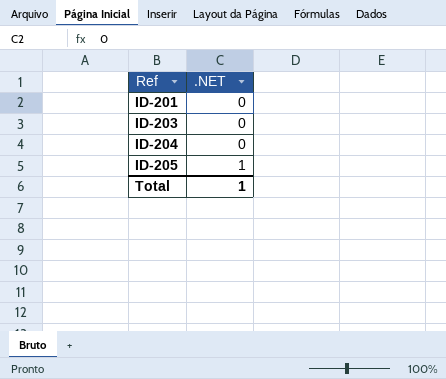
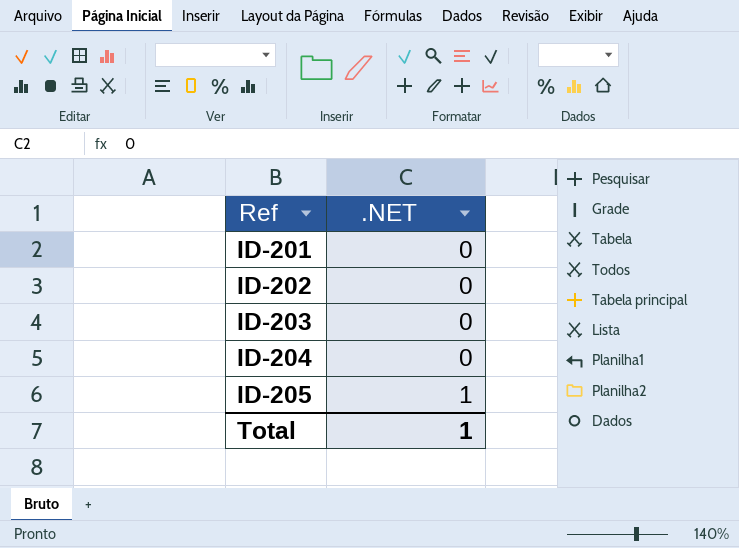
row ID-202: none -> 0

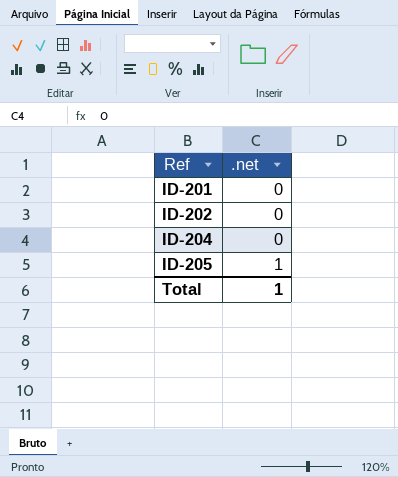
column name: .NET -> .net
row ID-203: 0 -> none

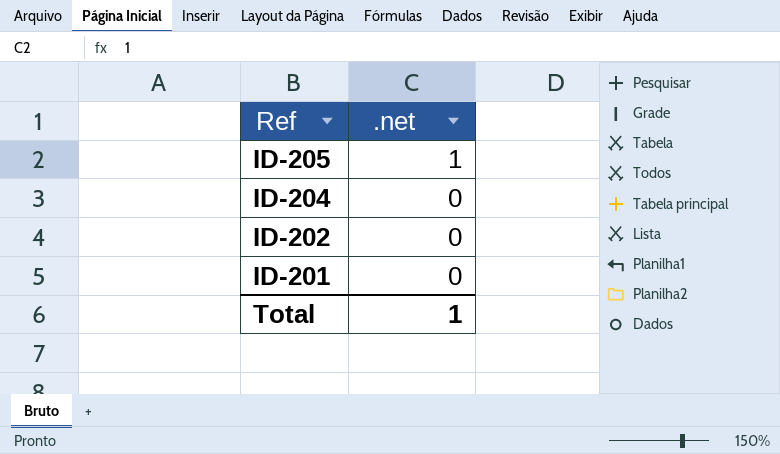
row order: Ref ascending -> Ref descending

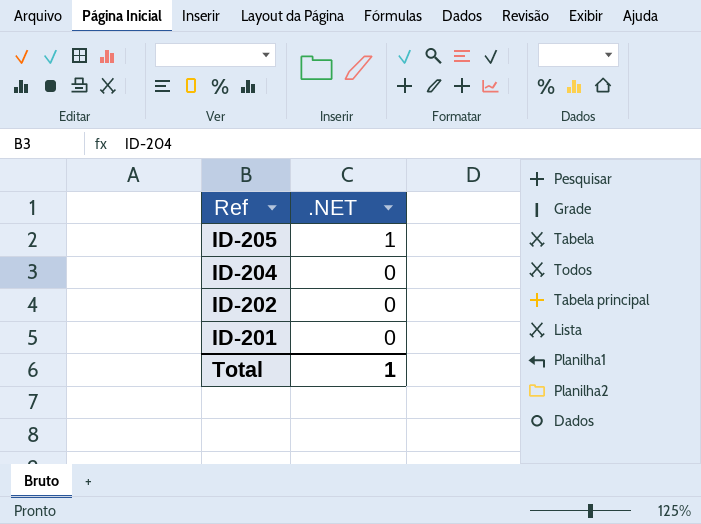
column name: .net -> .NET

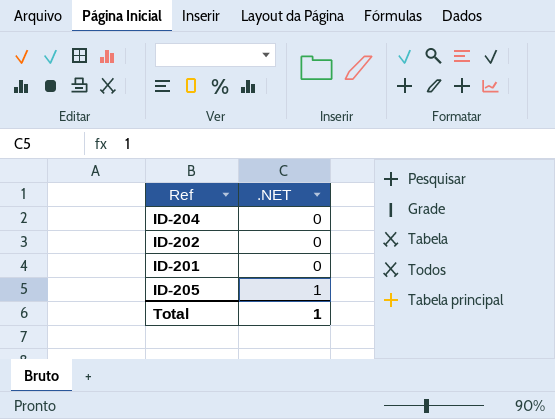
row order: Ref descending -> .NET ascending

